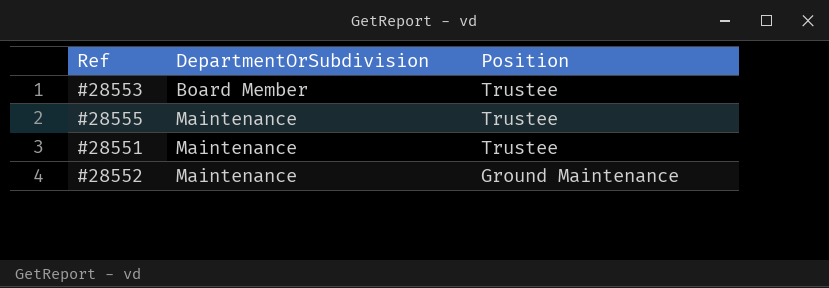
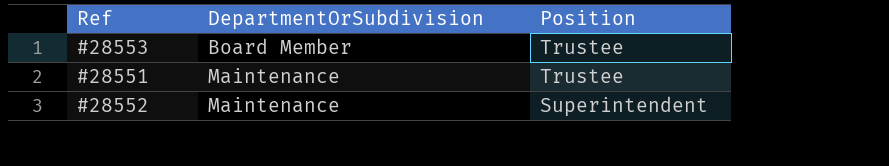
row #28555: Maintenance | Trustee -> none
#28552 | Position: Ground Maintenance -> Superintendent

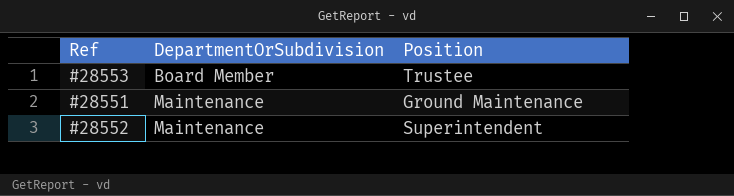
#28551 | Position: Trustee -> Ground Maintenance

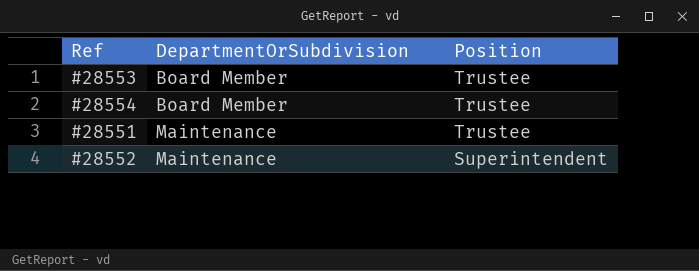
row #28554: none -> Board Member | Trustee
#28551 | Position: Ground Maintenance -> Trustee

